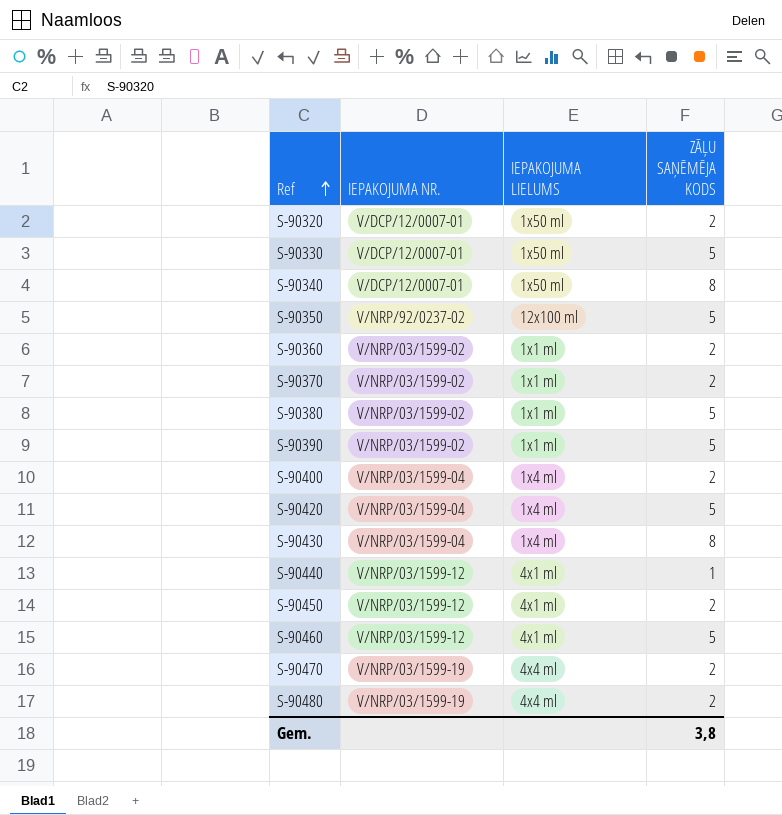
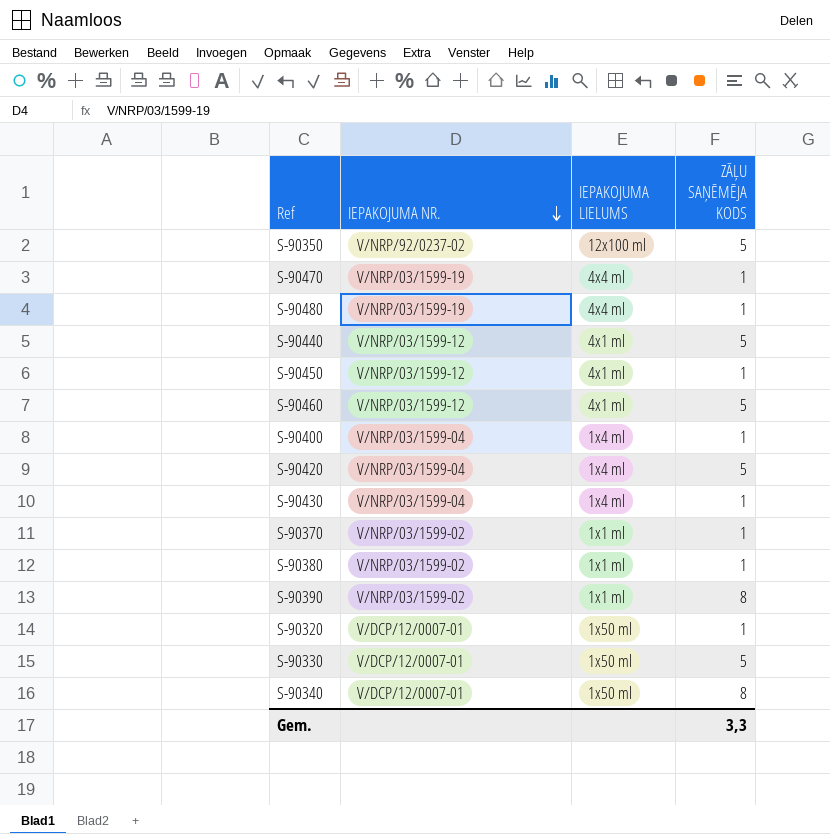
row order: Ref ascending -> IEPAKOJUMA NR. descending
row S-90360: V/NRP/03/1599-02 | 1x1 ml | 2 -> none
S-90470 | ZĀĻU SAŅĒMĒJA KODS: 2 -> 1
S-90480 | ZĀĻU SAŅĒMĒJA KODS: 2 -> 1
S-90440 | ZĀĻU SAŅĒMĒJA KODS: 1 -> 5
S-90450 | ZĀĻU SAŅĒMĒJA KODS: 2 -> 1
S-90400 | ZĀĻU SAŅĒMĒJA KODS: 2 -> 1
S-90430 | ZĀĻU SAŅĒMĒJA KODS: 8 -> 1
S-90370 | ZĀĻU SAŅĒMĒJA KODS: 2 -> 1
S-90380 | ZĀĻU SAŅĒMĒJA KODS: 5 -> 1
S-90390 | ZĀĻU SAŅĒMĒJA KODS: 5 -> 8
S-90320 | ZĀĻU SAŅĒMĒJA KODS: 2 -> 1
Gem. | ZĀĻU SAŅĒMĒJA KODS: 3,8 -> 3,3

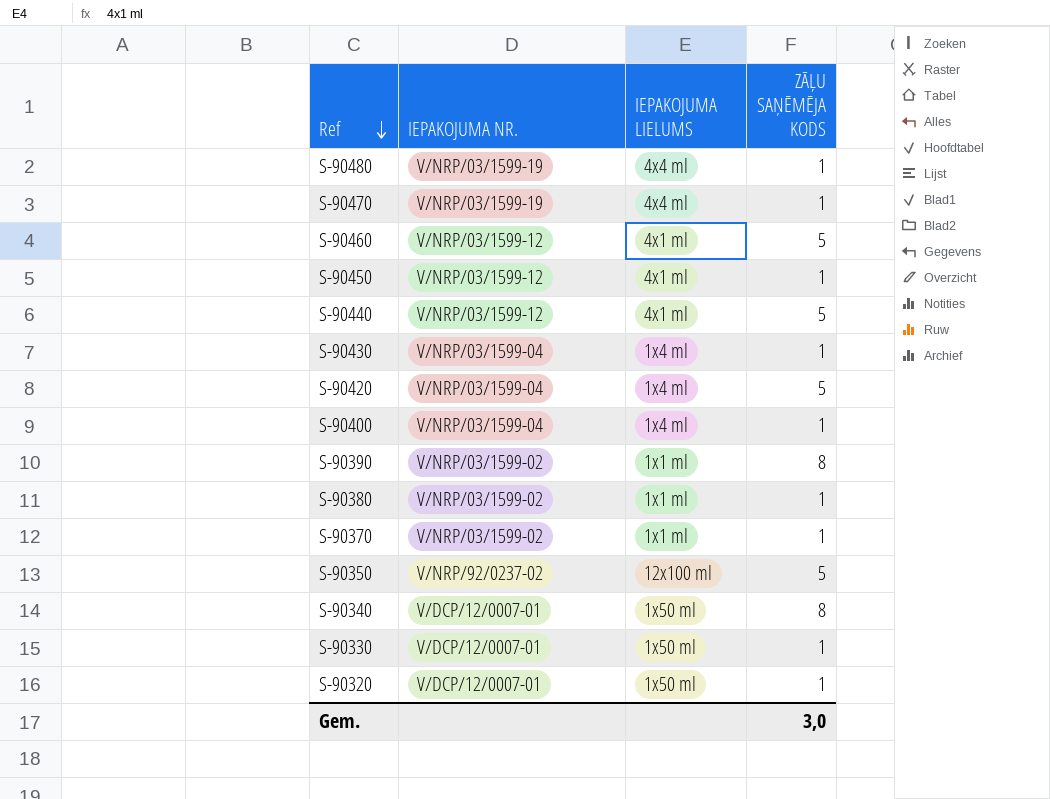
row order: IEPAKOJUMA NR. descending -> Ref descending
S-90330 | ZĀĻU SAŅĒMĒJA KODS: 5 -> 1
Gem. | ZĀĻU SAŅĒMĒJA KODS: 3,3 -> 3,0

